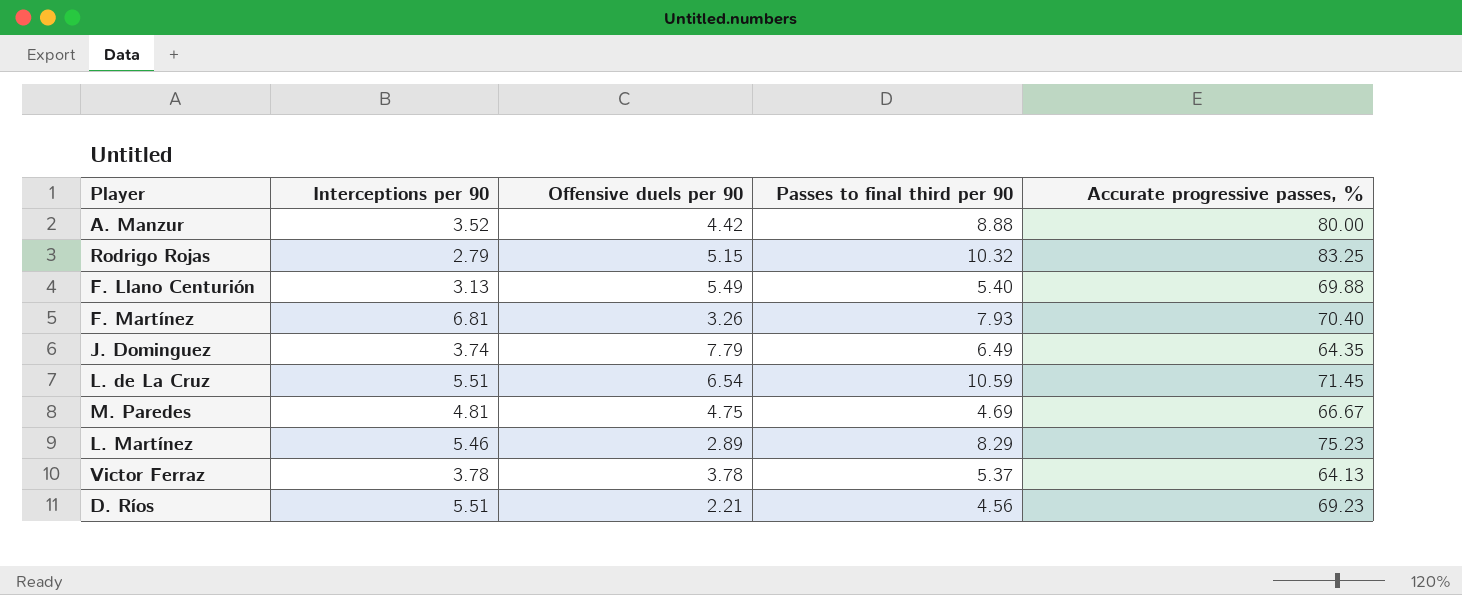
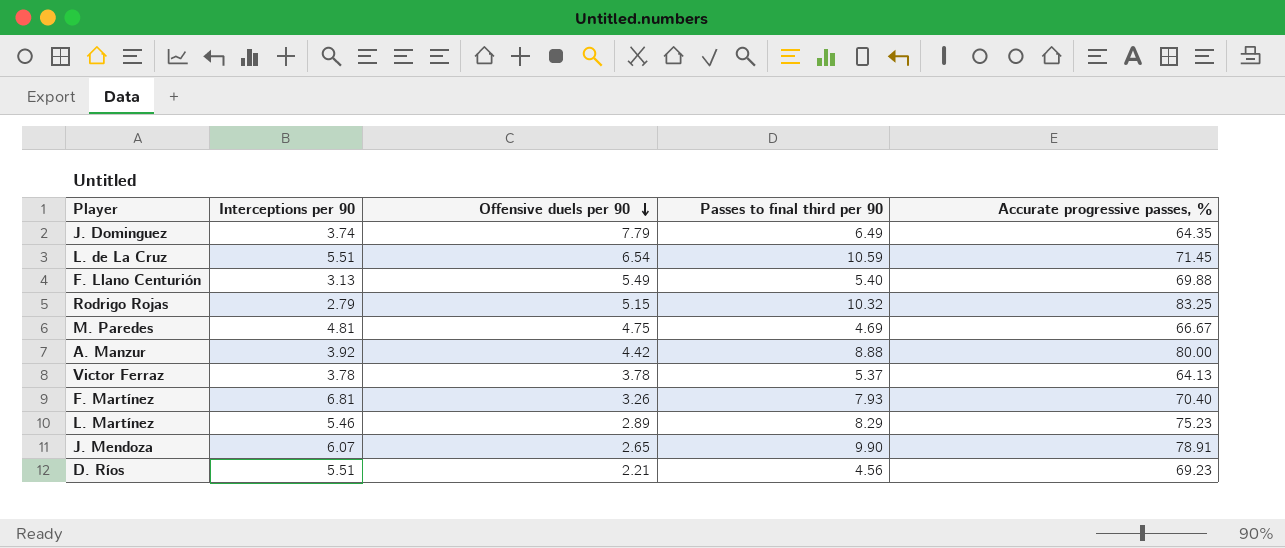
row order: none -> Offensive duels per 90 descending
A. Manzur | Interceptions per 90: 3.52 -> 3.92
row J. Mendoza: none -> 6.07 | 2.65 | 9.90 | 78.91

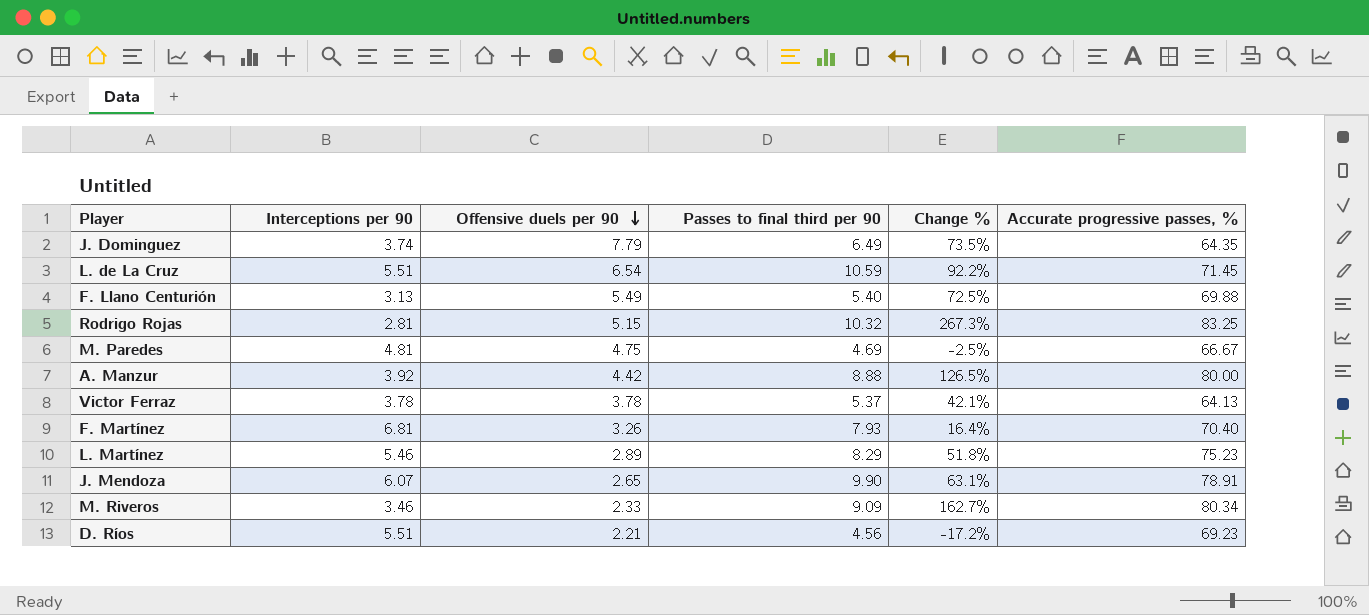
column Change % | formula: none -> ([Passes to final third per 90] - [Interceptions per 90]) / [Interceptions per 90]
Rodrigo Rojas | Interceptions per 90: 2.79 -> 2.81
row M. Riveros: none -> 3.46 | 2.33 | 9.09 | 162.7% | 80.34

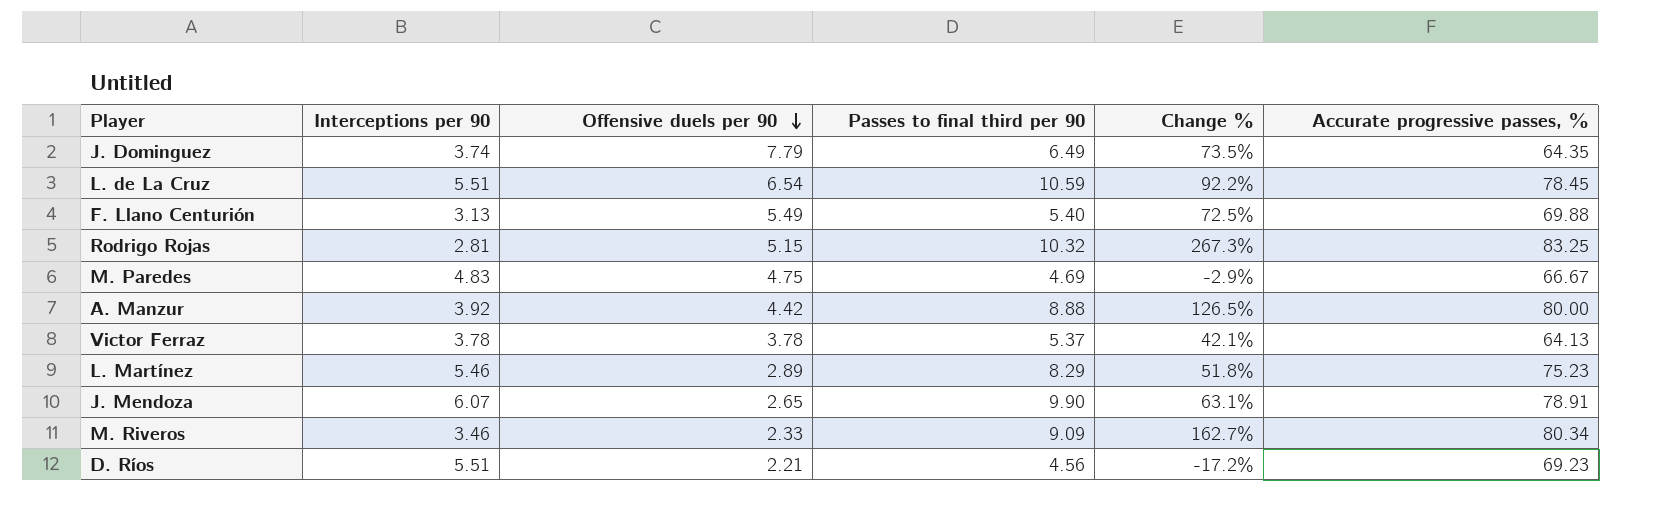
row F. Martínez: 6.81 | 3.26 | 7.93 | 16.4% | 70.40 -> none
L. de La Cruz | Accurate progressive passes, %: 71.45 -> 78.45
M. Paredes | Interceptions per 90: 4.81 -> 4.83
M. Paredes | Change %: -2.5% -> -2.9%

